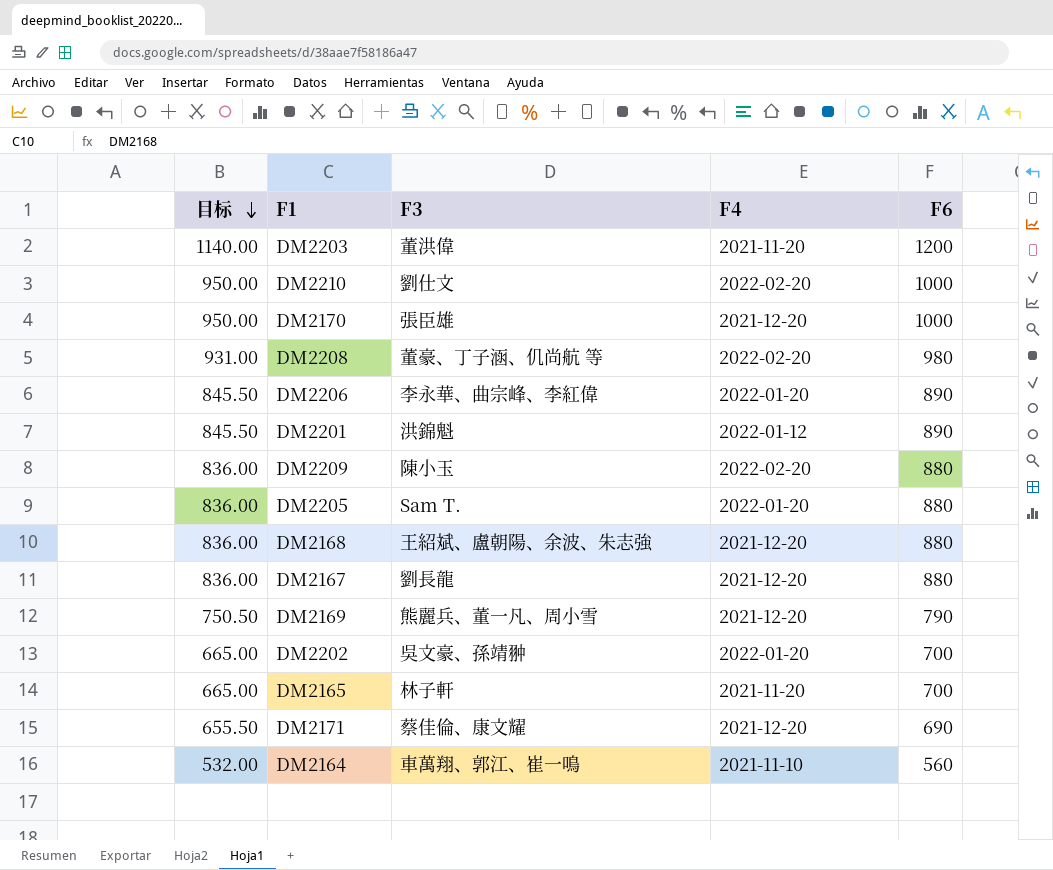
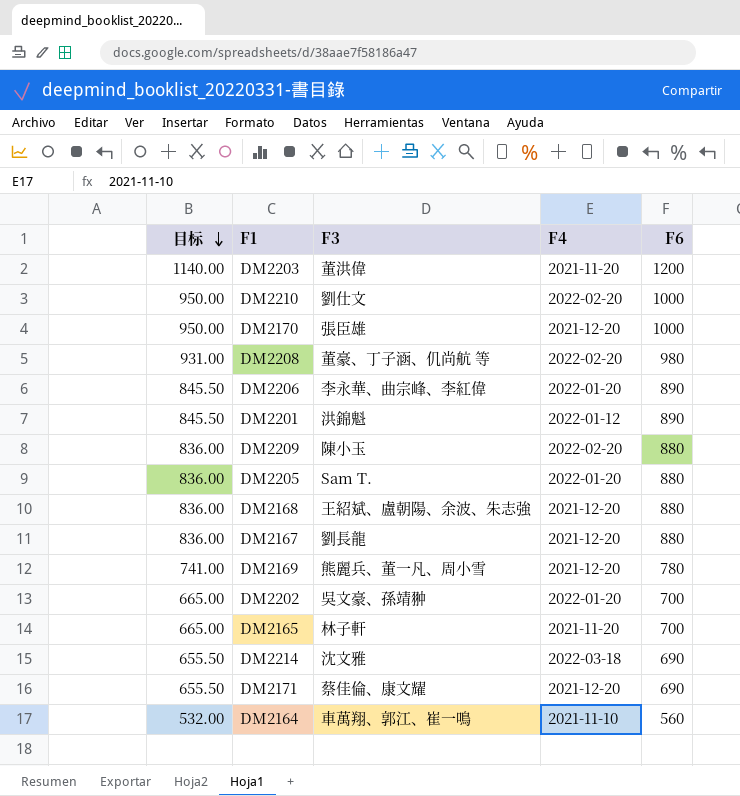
DM2169 | 目标: 750.50 -> 741.00
DM2169 | F6: 790 -> 780
row DM2214: none -> 655.50 | 沈文雅 | 2022-03-18 | 690

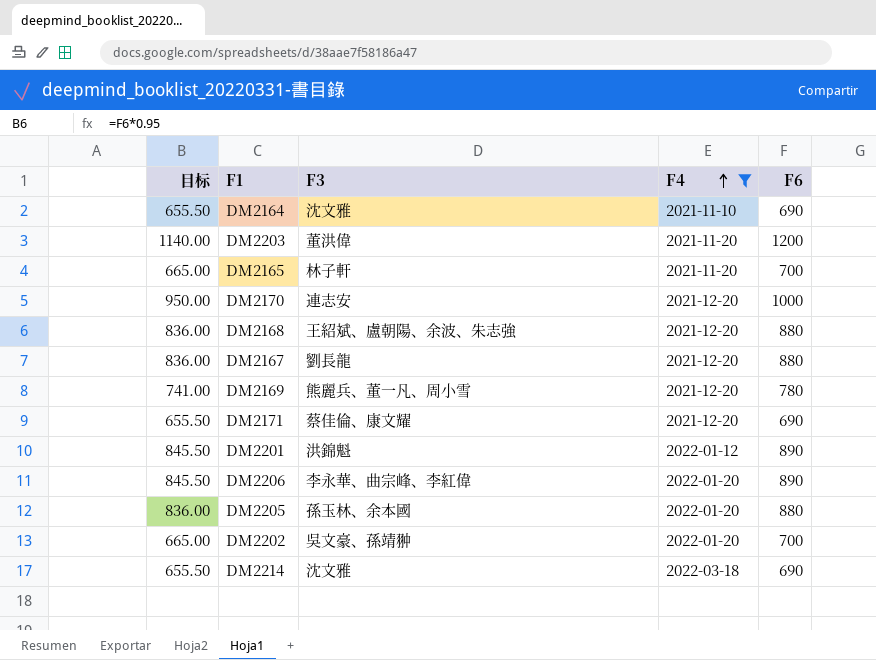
filter: none -> F4 != 2022-02-20
row order: 目标 descending -> F4 ascending
DM2164 | 目标: 532.00 -> 655.50
DM2164 | F3: 車萬翔、郭江、崔一鳴 -> 沈文雅
DM2164 | F6: 560 -> 690
DM2170 | F3: 張臣雄 -> 連志安
DM2205 | F3: Sam T. -> 孫玉林、余本國

